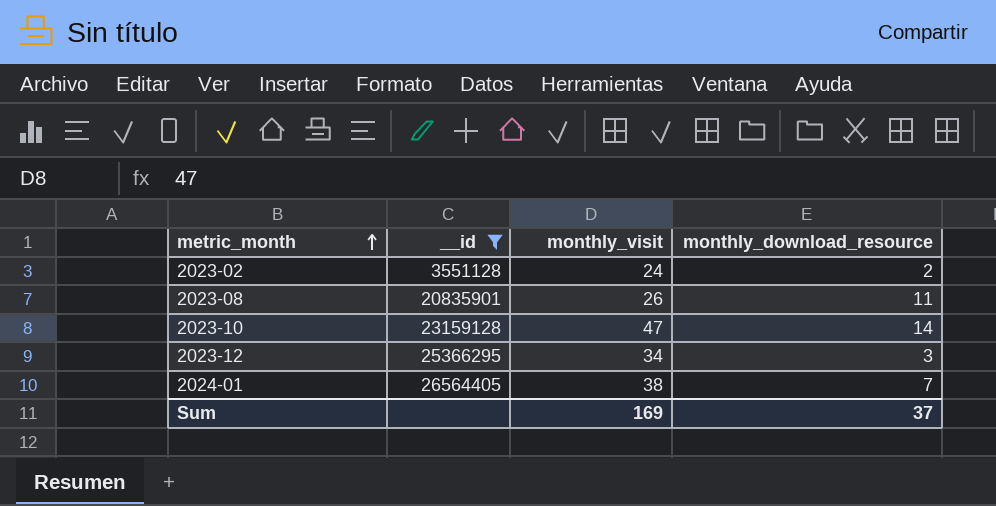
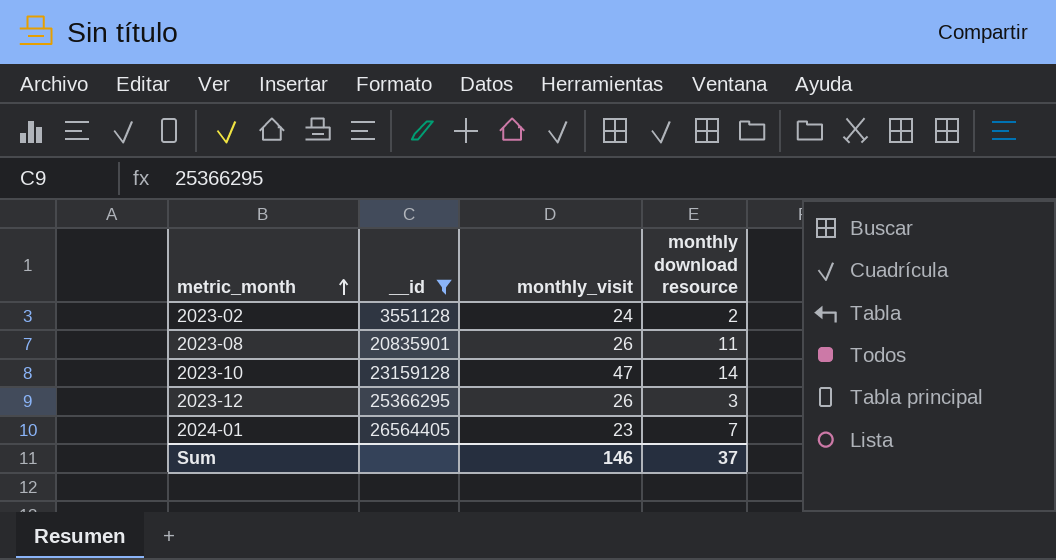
column name: monthly_download_resource -> monthly download resource
2023-12 | monthly_visit: 34 -> 26
2024-01 | monthly_visit: 38 -> 23
Sum | monthly_visit: 169 -> 146

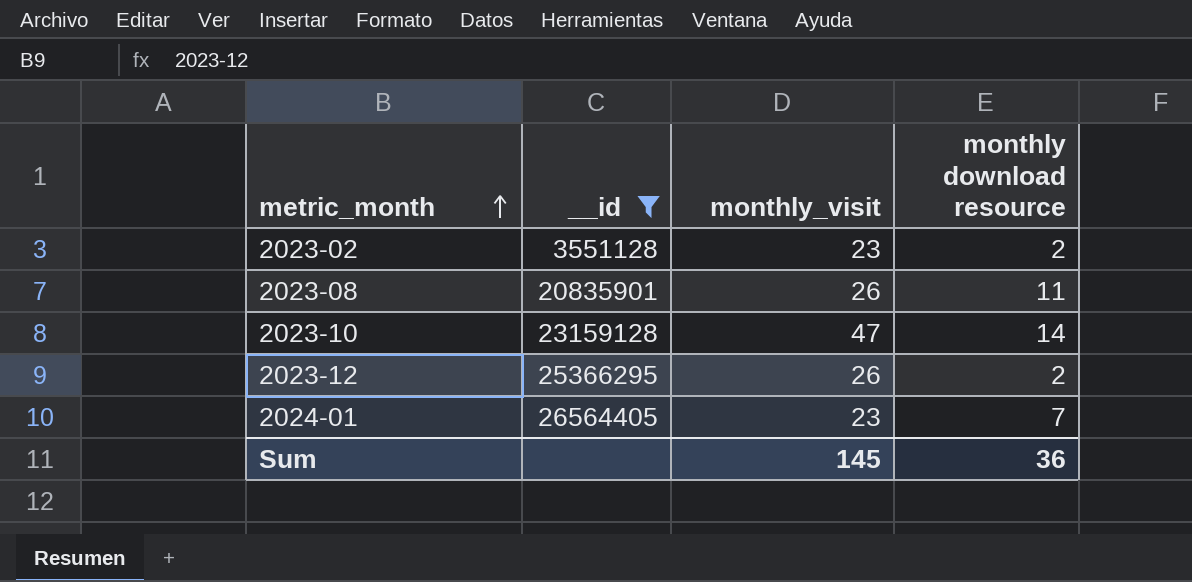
2023-02 | monthly_visit: 24 -> 23
2023-12 | monthly download resource: 3 -> 2
Sum | monthly_visit: 146 -> 145
Sum | monthly download resource: 37 -> 36

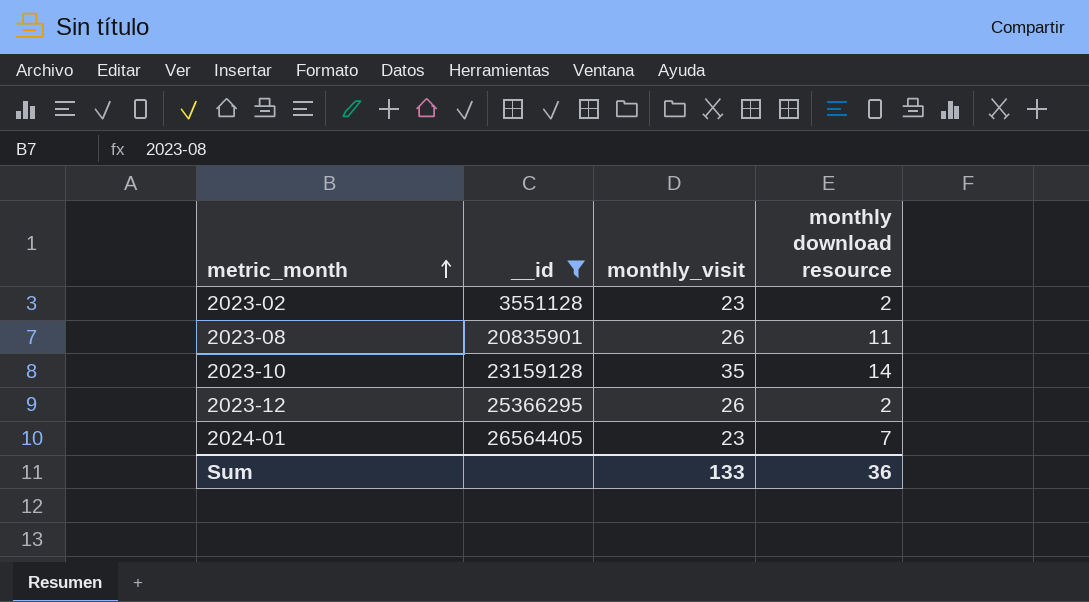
2023-10 | monthly_visit: 47 -> 35
Sum | monthly_visit: 145 -> 133

